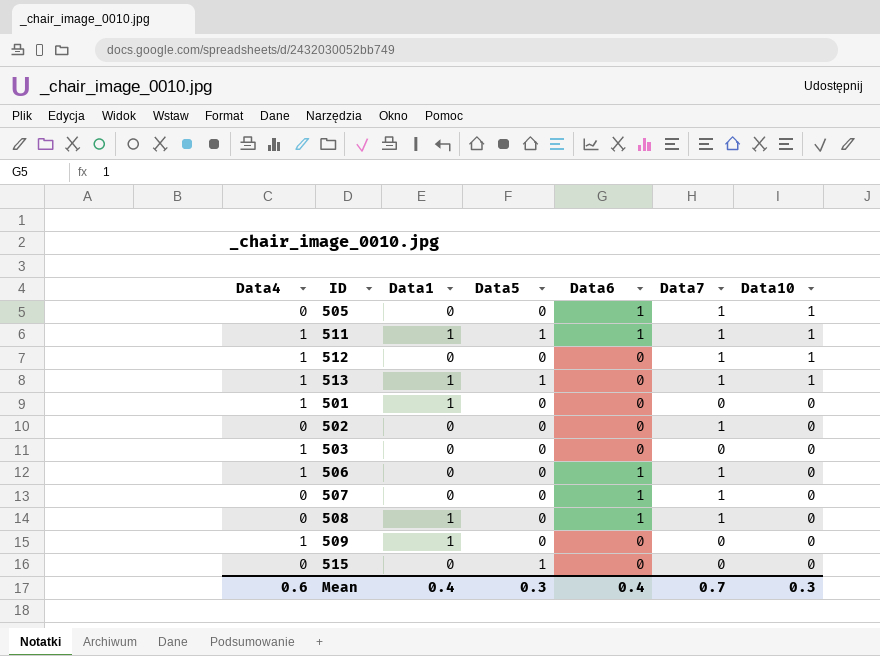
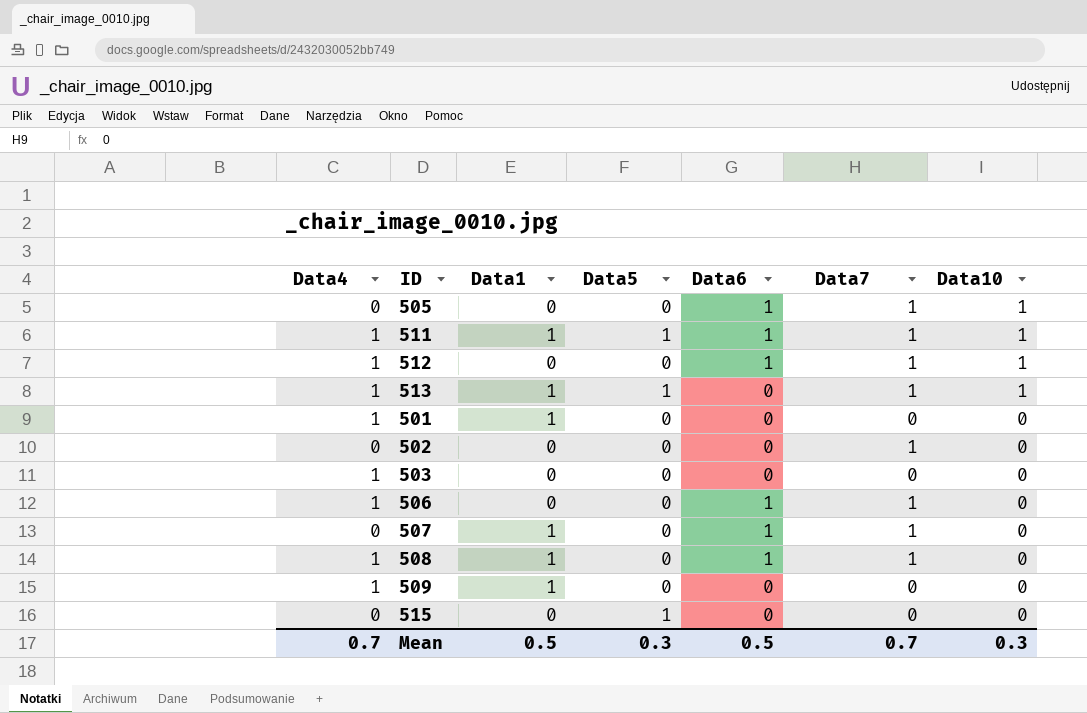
512 | Data6: 0 -> 1
507 | Data1: 0 -> 1
508 | Data4: 0 -> 1
Mean | Data4: 0.6 -> 0.7
Mean | Data1: 0.4 -> 0.5
Mean | Data6: 0.4 -> 0.5

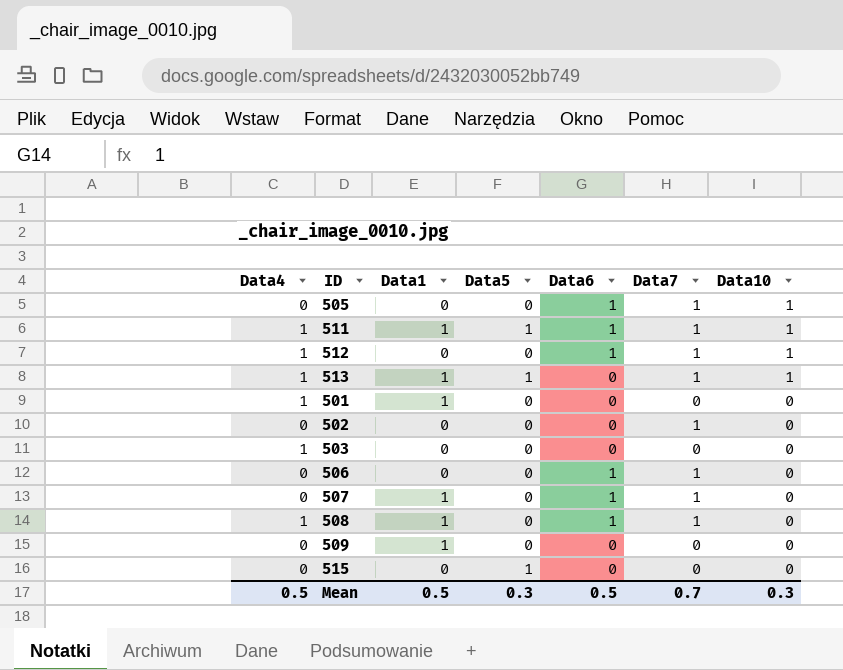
506 | Data4: 1 -> 0
509 | Data4: 1 -> 0
Mean | Data4: 0.7 -> 0.5

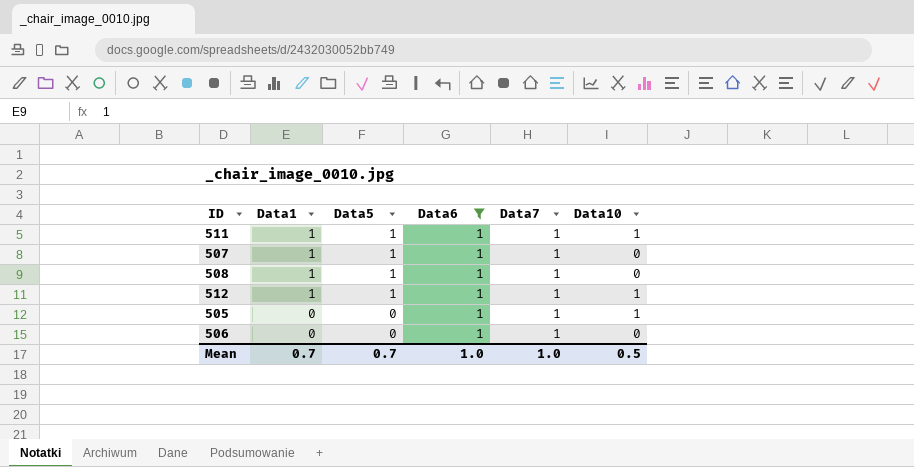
filter: none -> Data6 = 1
row order: Data10 descending -> Data1 descending
column Data4 | position: 1 -> none
507 | Data5: 0 -> 1
508 | Data5: 0 -> 1
512 | Data1: 0 -> 1
512 | Data5: 0 -> 1
Mean | Data1: 0.5 -> 0.7
Mean | Data5: 0.3 -> 0.7
Mean | Data6: 0.5 -> 1.0
Mean | Data7: 0.7 -> 1.0
Mean | Data10: 0.3 -> 0.5

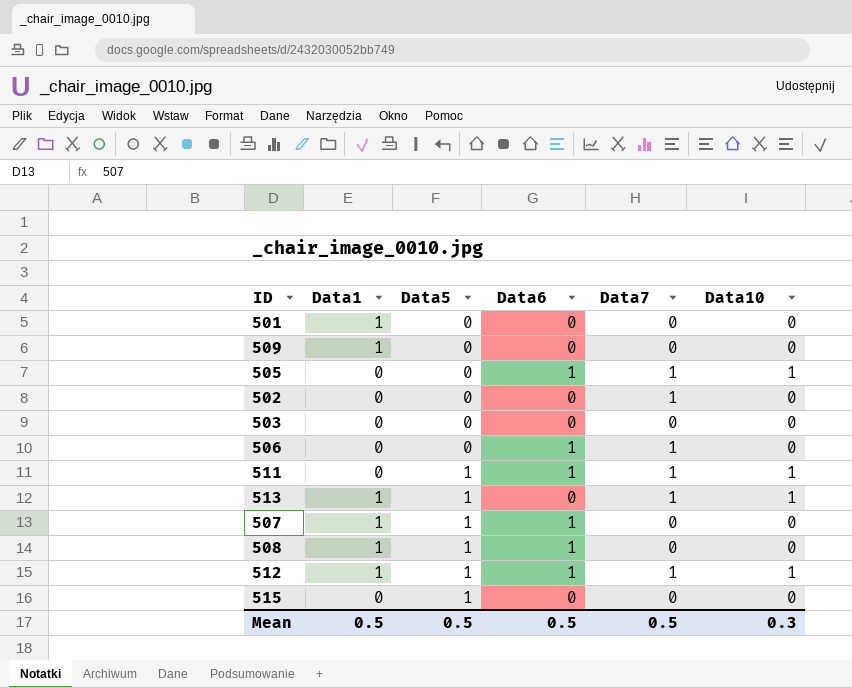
filter: Data6 = 1 -> none
row order: Data1 descending -> Data5 ascending
511 | Data1: 1 -> 0
507 | Data7: 1 -> 0
508 | Data7: 1 -> 0
Mean | Data1: 0.7 -> 0.5
Mean | Data5: 0.7 -> 0.5
Mean | Data6: 1.0 -> 0.5
Mean | Data7: 1.0 -> 0.5
Mean | Data10: 0.5 -> 0.3

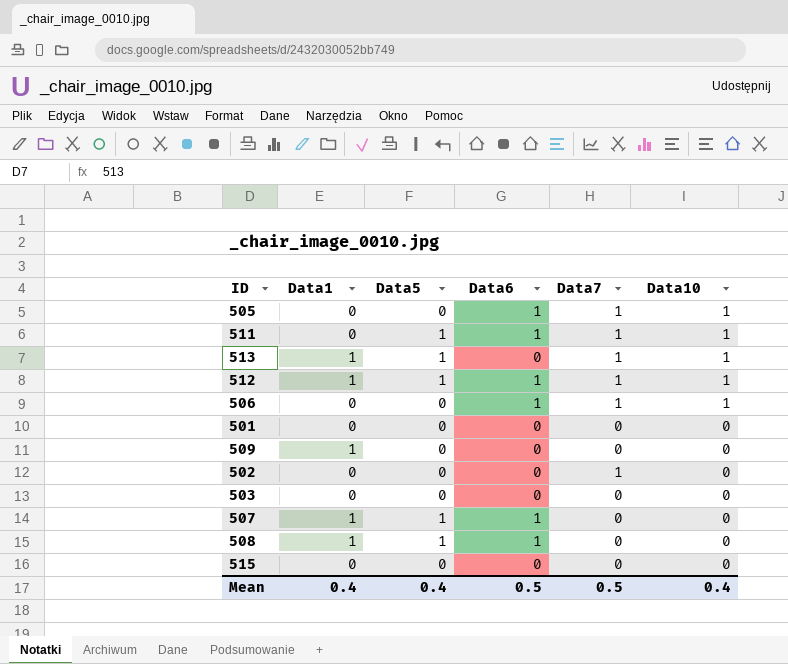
row order: Data5 ascending -> Data10 descending
506 | Data10: 0 -> 1
501 | Data1: 1 -> 0
515 | Data5: 1 -> 0
Mean | Data1: 0.5 -> 0.4
Mean | Data5: 0.5 -> 0.4
Mean | Data10: 0.3 -> 0.4

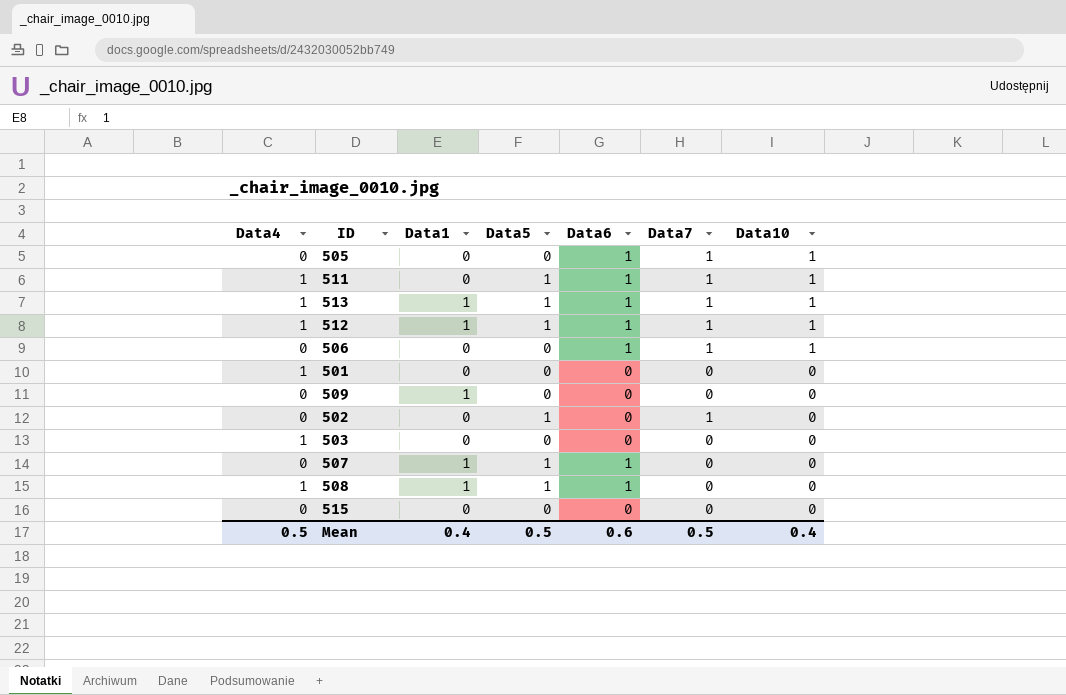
column Data4 | position: none -> 1
513 | Data6: 0 -> 1
502 | Data5: 0 -> 1
Mean | Data5: 0.4 -> 0.5
Mean | Data6: 0.5 -> 0.6

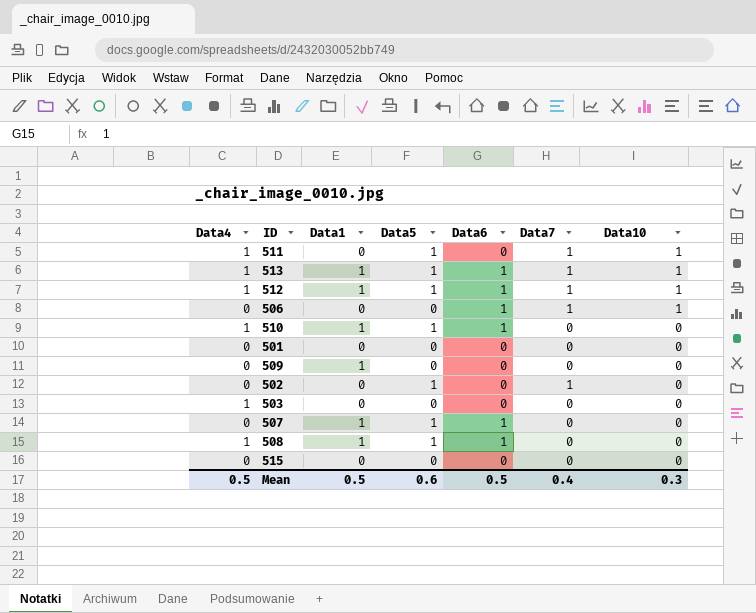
row 505: 0 | 0 | 0 | 1 | 1 | 1 -> none
511 | Data6: 1 -> 0
row 510: none -> 1 | 1 | 1 | 1 | 0 | 0
501 | Data4: 1 -> 0
Mean | Data1: 0.4 -> 0.5
Mean | Data5: 0.5 -> 0.6
Mean | Data6: 0.6 -> 0.5
Mean | Data7: 0.5 -> 0.4
Mean | Data10: 0.4 -> 0.3

